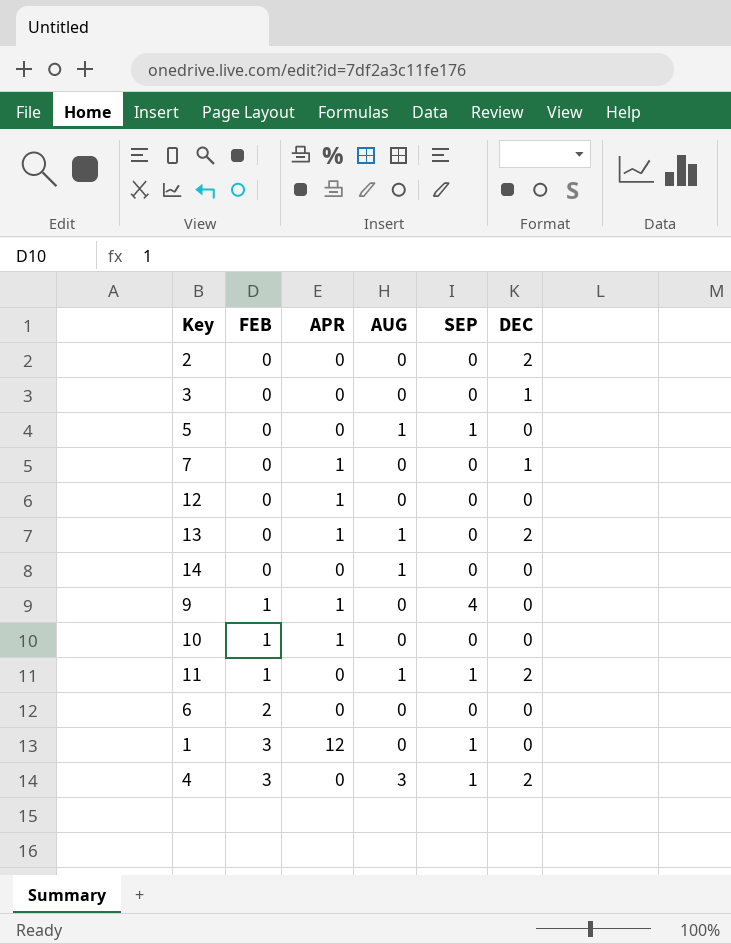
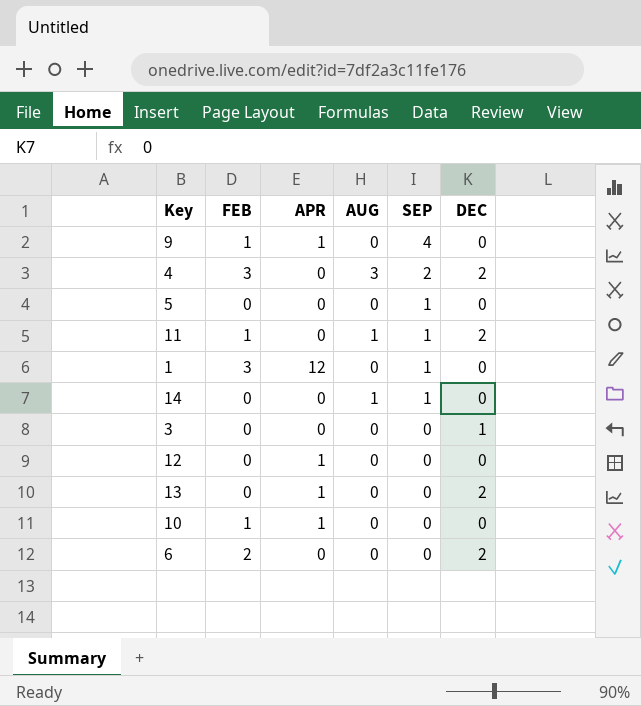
row order: FEB ascending -> SEP descending
row 2: 0 | 0 | 0 | 0 | 2 -> none
row 7: 0 | 1 | 0 | 0 | 1 -> none
4 | SEP: 1 -> 2
5 | AUG: 1 -> 0
14 | SEP: 0 -> 1
13 | AUG: 1 -> 0
6 | DEC: 0 -> 2

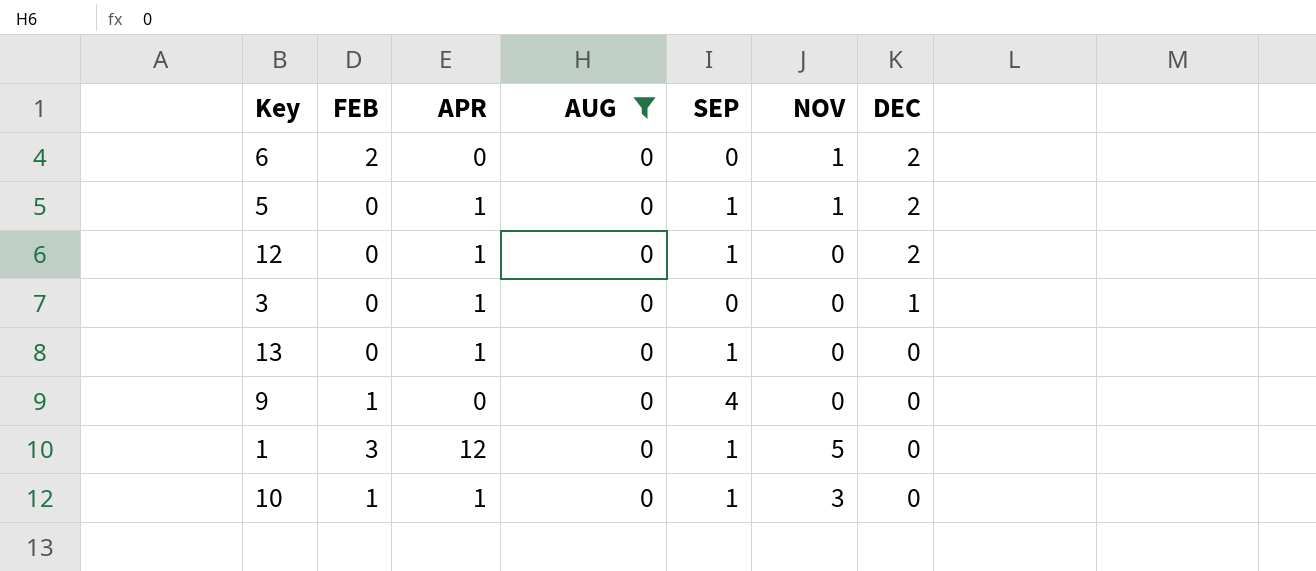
filter: none -> AUG = 0
row order: SEP descending -> DEC descending
column NOV | position: none -> 6
5 | APR: 0 -> 1
5 | DEC: 0 -> 2
12 | SEP: 0 -> 1
12 | DEC: 0 -> 2
3 | APR: 0 -> 1
13 | SEP: 0 -> 1
13 | DEC: 2 -> 0
9 | APR: 1 -> 0
10 | SEP: 0 -> 1

